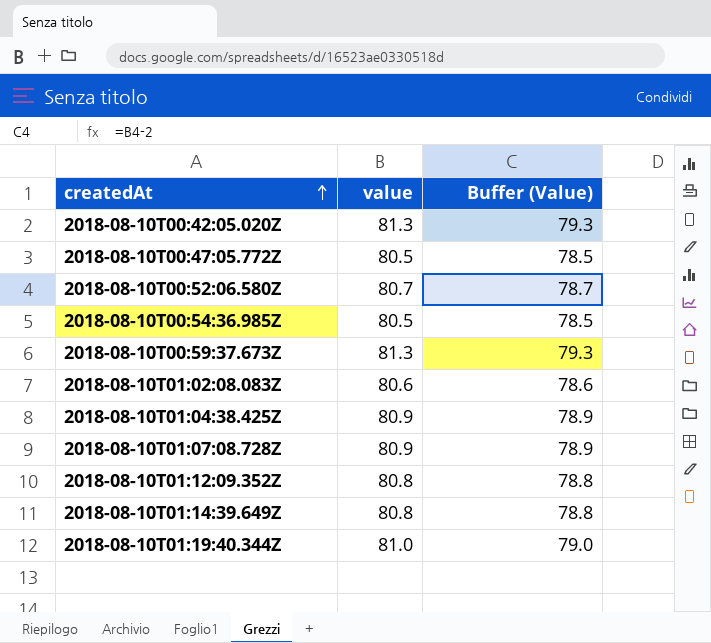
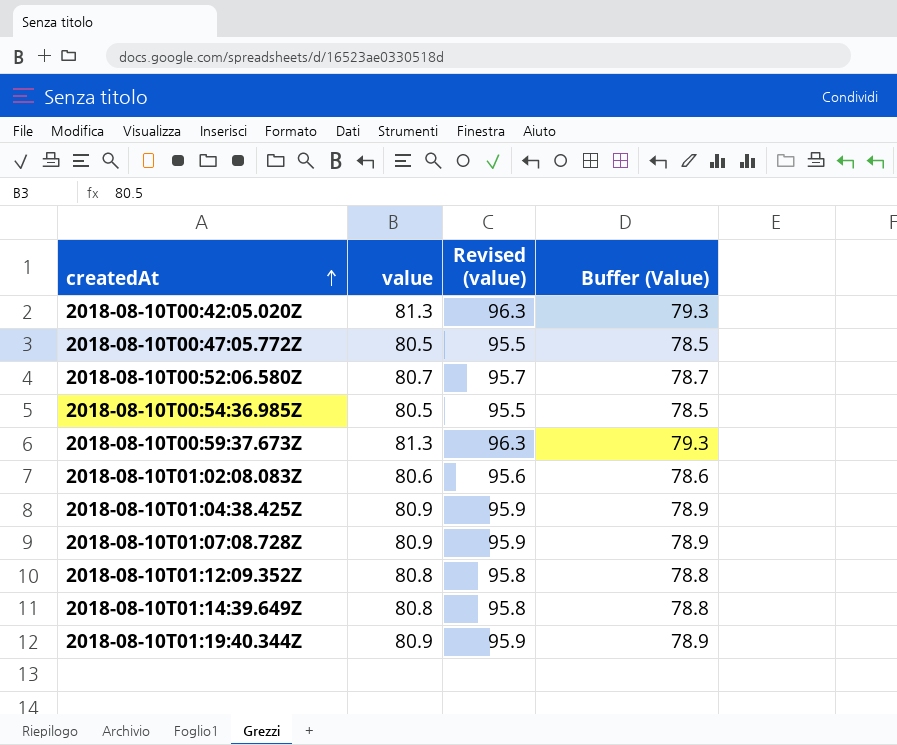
column Revised (value) | formula: none -> [value] + 15
2018-08-10T01:19:40.344Z | value: 81.0 -> 80.9
2018-08-10T01:19:40.344Z | Buffer (Value): 79.0 -> 78.9

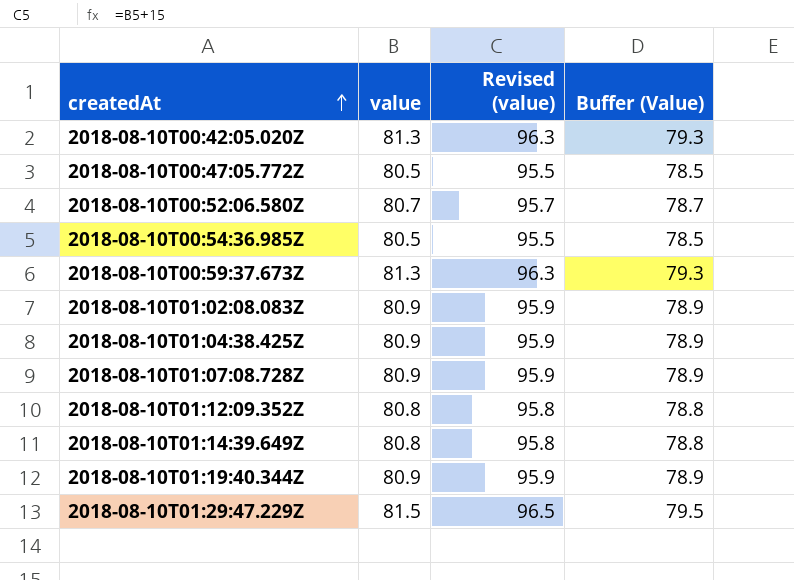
2018-08-10T01:02:08.083Z | value: 80.6 -> 80.9
2018-08-10T01:02:08.083Z | Revised (value): 95.6 -> 95.9
2018-08-10T01:02:08.083Z | Buffer (Value): 78.6 -> 78.9
row 2018-08-10T01:29:47.229Z: none -> 81.5 | 96.5 | 79.5

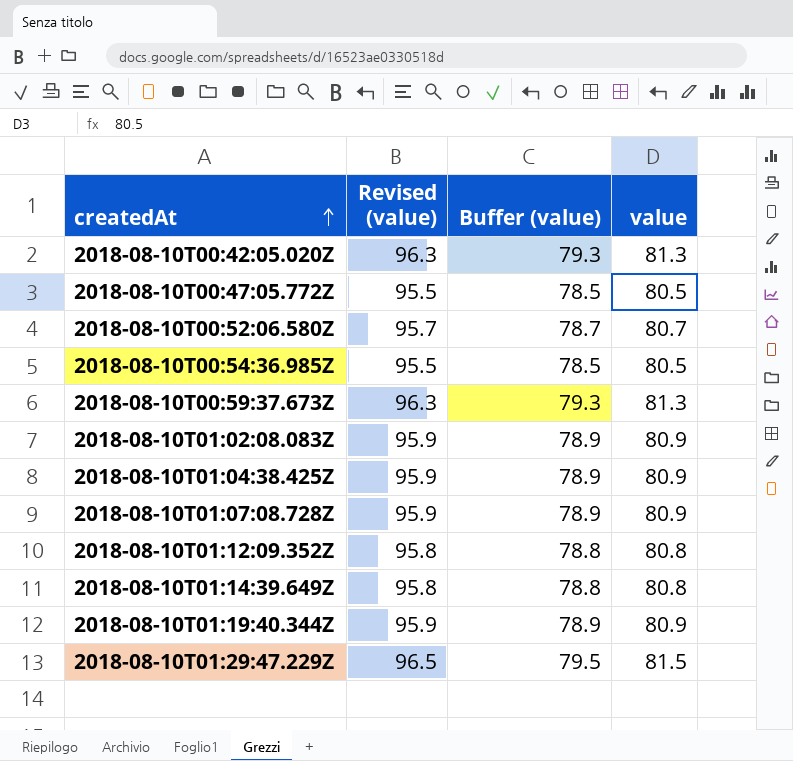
column name: Buffer (Value) -> Buffer (value)
column value | position: 2 -> 4

